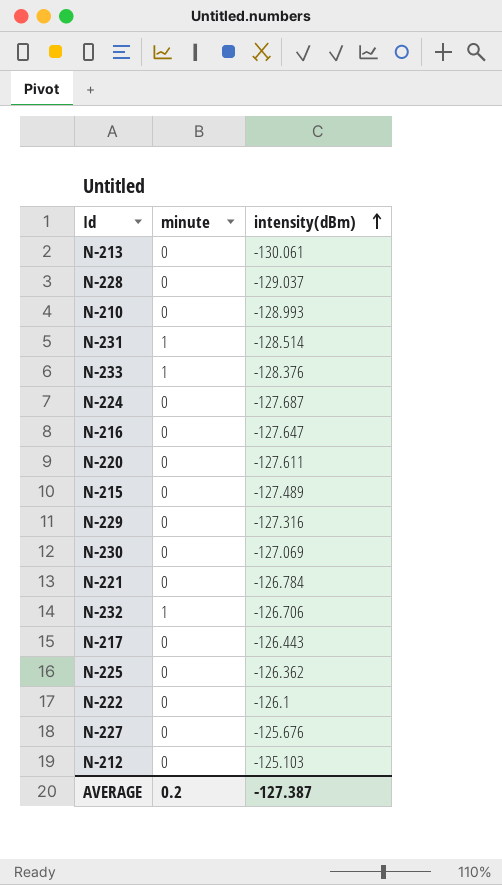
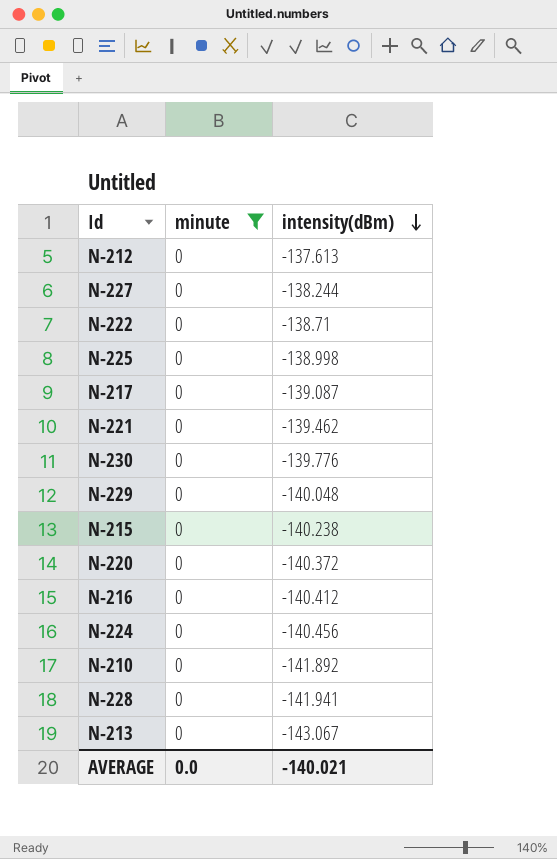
filter: none -> minute = 0
row order: intensity(dBm) ascending -> intensity(dBm) descending
N-212 | intensity(dBm): -125.103 -> -137.613
N-227 | intensity(dBm): -125.676 -> -138.244
N-222 | intensity(dBm): -126.1 -> -138.71
N-225 | intensity(dBm): -126.362 -> -138.998
N-217 | intensity(dBm): -126.443 -> -139.087
N-221 | intensity(dBm): -126.784 -> -139.462
N-230 | intensity(dBm): -127.069 -> -139.776
N-229 | intensity(dBm): -127.316 -> -140.048
N-215 | intensity(dBm): -127.489 -> -140.238
N-220 | intensity(dBm): -127.611 -> -140.372
N-216 | intensity(dBm): -127.647 -> -140.412
N-224 | intensity(dBm): -127.687 -> -140.456
N-210 | intensity(dBm): -128.993 -> -141.892
N-228 | intensity(dBm): -129.037 -> -141.941
N-213 | intensity(dBm): -130.061 -> -143.067
AVERAGE | minute: 0.2 -> 0.0
AVERAGE | intensity(dBm): -127.387 -> -140.021

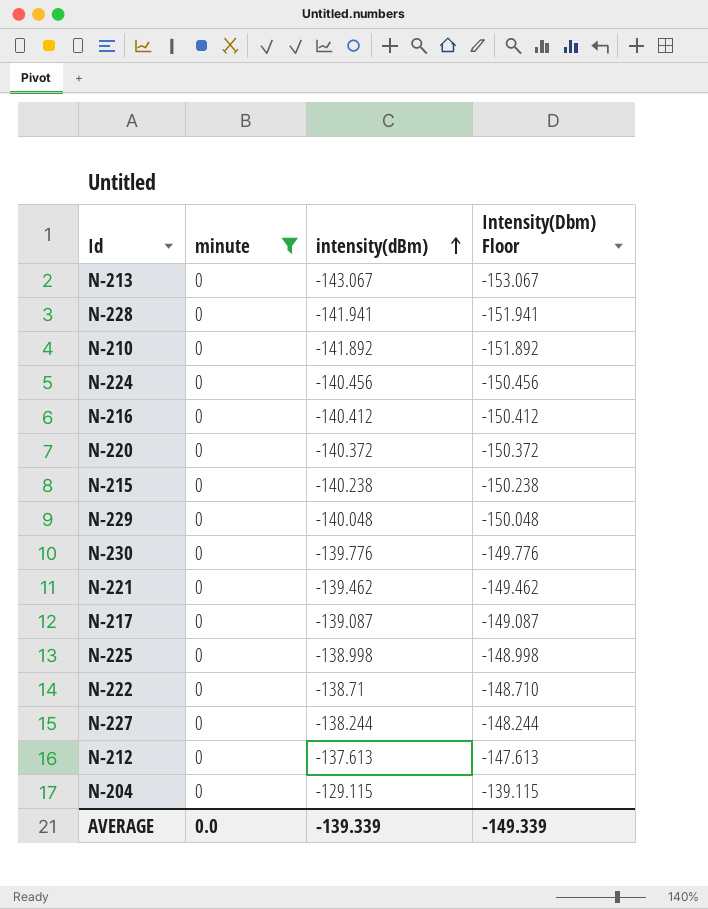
row order: intensity(dBm) descending -> intensity(dBm) ascending
column Intensity(Dbm) Floor | formula: none -> [intensity(dBm)] - 10
row N-204: none -> 0 | -129.115 | -139.115
AVERAGE | intensity(dBm): -140.021 -> -139.339

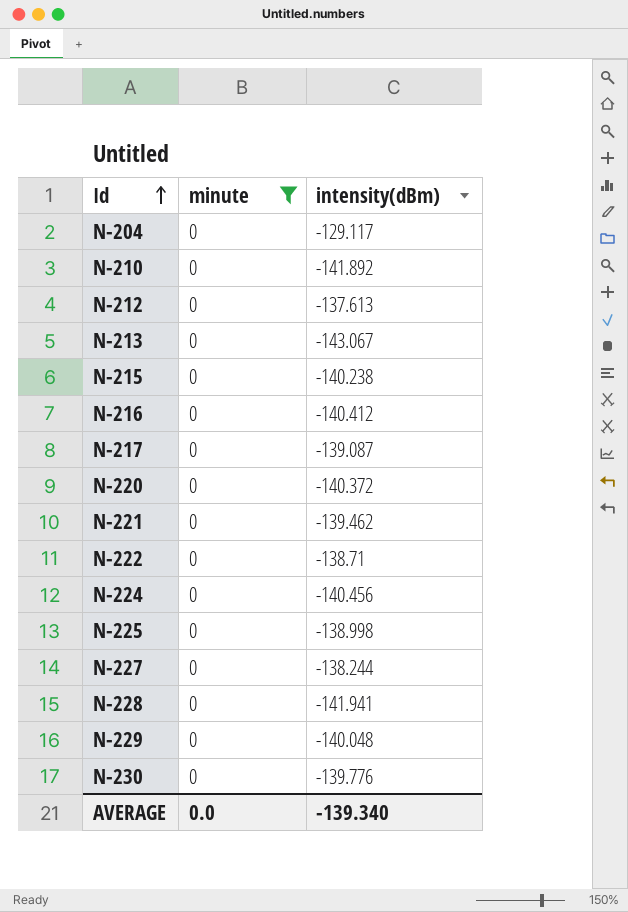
row order: intensity(dBm) ascending -> Id ascending
column Intensity(Dbm) Floor | formula: [intensity(dBm)] - 10 -> none
N-204 | intensity(dBm): -129.115 -> -129.117
AVERAGE | intensity(dBm): -139.339 -> -139.340

